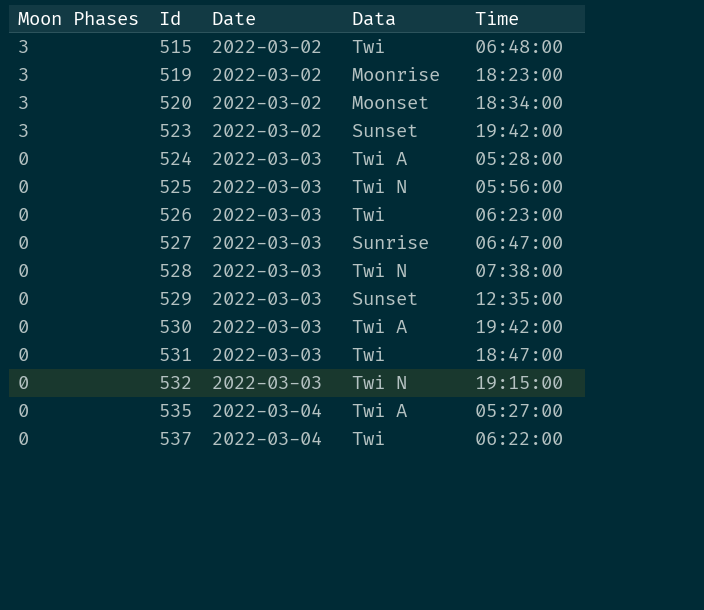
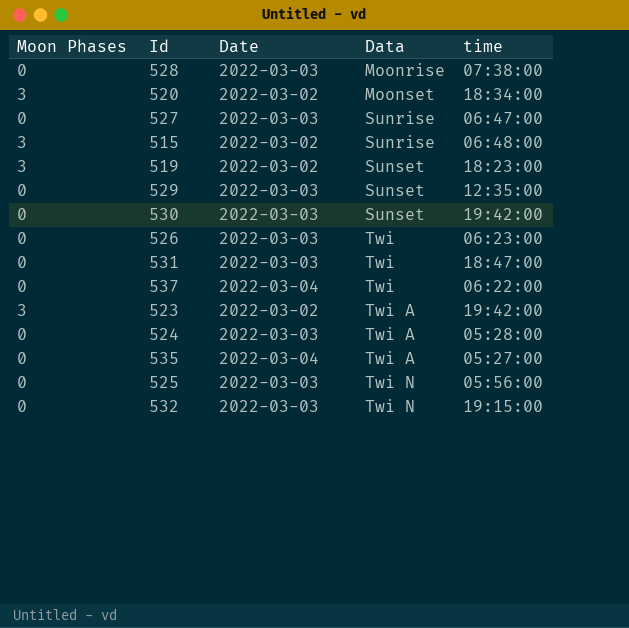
row order: Moon Phases descending -> Data ascending
column name: Time -> time
528 | Data: Twi N -> Moonrise
515 | Data: Twi -> Sunrise
519 | Data: Moonrise -> Sunset
530 | Data: Twi A -> Sunset
523 | Data: Sunset -> Twi A

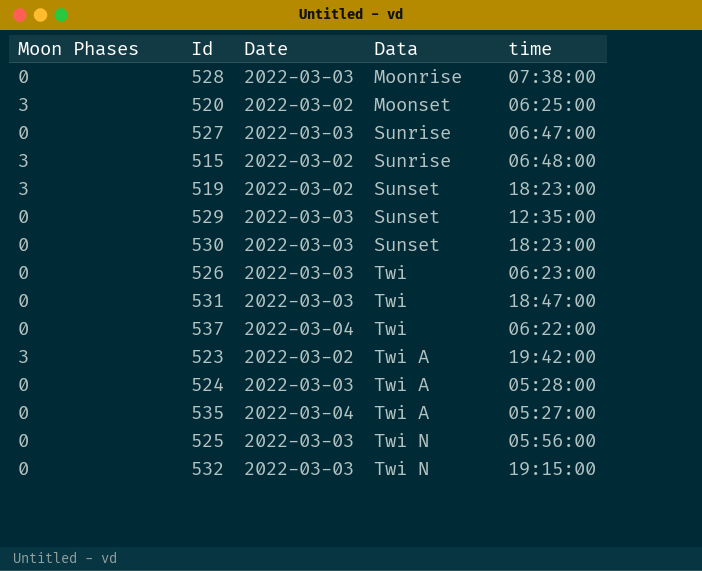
520 | time: 18:34:00 -> 06:25:00
530 | time: 19:42:00 -> 18:23:00

